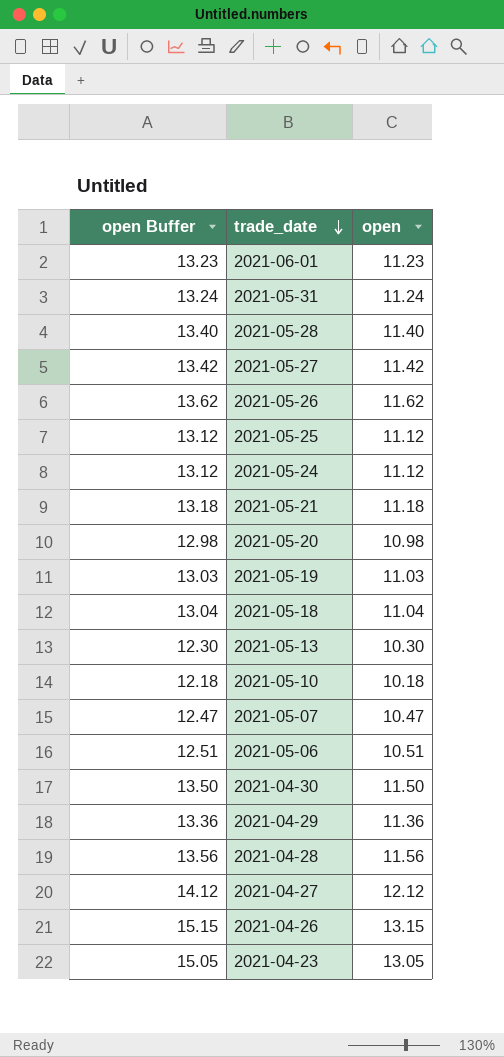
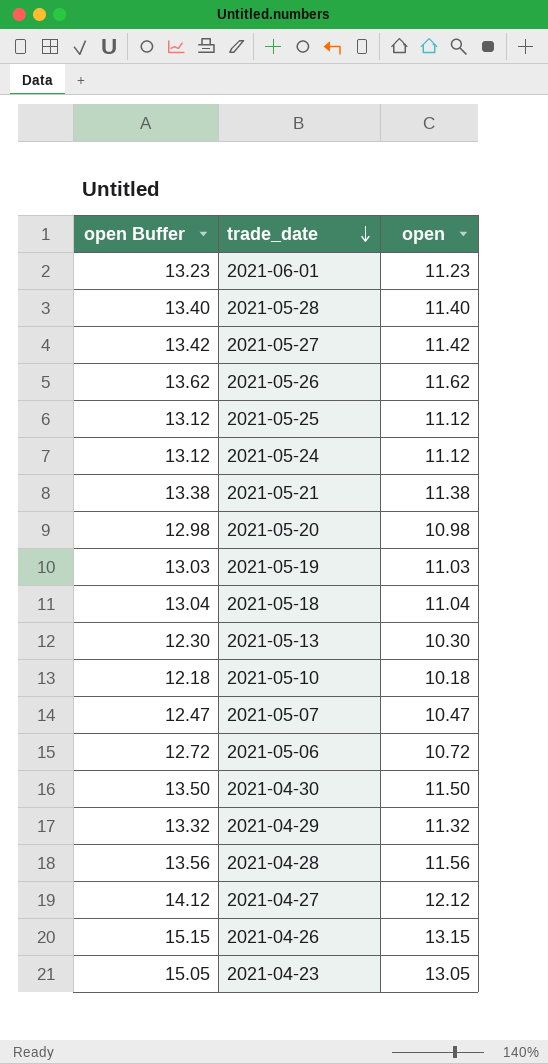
row 2021-05-31: 13.24 | 11.24 -> none
2021-05-21 | open Buffer: 13.18 -> 13.38
2021-05-21 | open: 11.18 -> 11.38
2021-05-06 | open Buffer: 12.51 -> 12.72
2021-05-06 | open: 10.51 -> 10.72
2021-04-29 | open Buffer: 13.36 -> 13.32
2021-04-29 | open: 11.36 -> 11.32

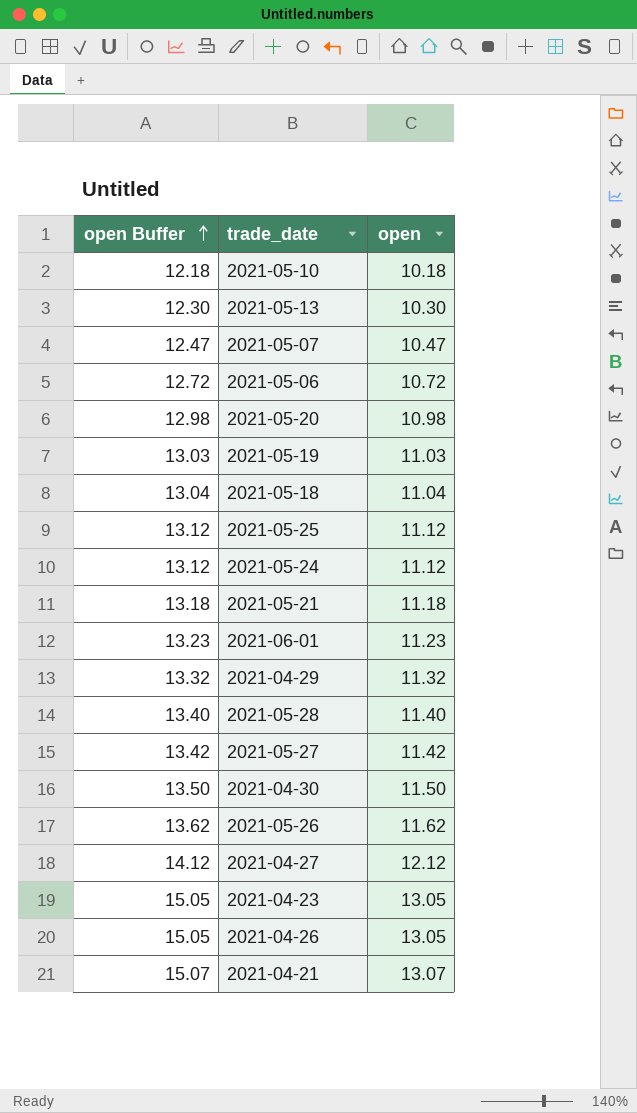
row order: trade_date descending -> open Buffer ascending
row 2021-04-28: 13.56 | 11.56 -> none
2021-05-21 | open Buffer: 13.38 -> 13.18
2021-05-21 | open: 11.38 -> 11.18
2021-04-26 | open Buffer: 15.15 -> 15.05
2021-04-26 | open: 13.15 -> 13.05
row 2021-04-21: none -> 15.07 | 13.07

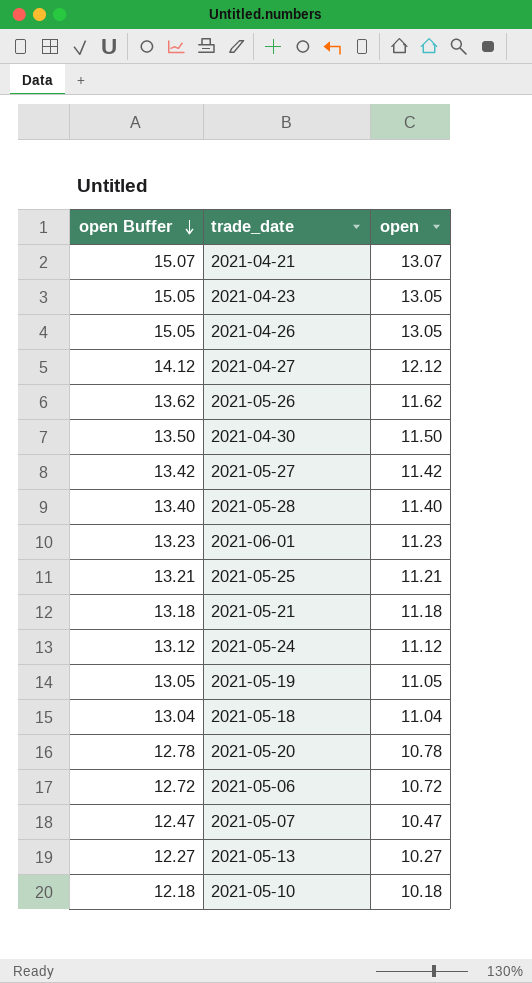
row order: open Buffer ascending -> open Buffer descending
row 2021-04-29: 13.32 | 11.32 -> none
2021-05-25 | open Buffer: 13.12 -> 13.21
2021-05-25 | open: 11.12 -> 11.21
2021-05-19 | open Buffer: 13.03 -> 13.05
2021-05-19 | open: 11.03 -> 11.05
2021-05-20 | open Buffer: 12.98 -> 12.78
2021-05-20 | open: 10.98 -> 10.78
2021-05-13 | open Buffer: 12.30 -> 12.27
2021-05-13 | open: 10.30 -> 10.27

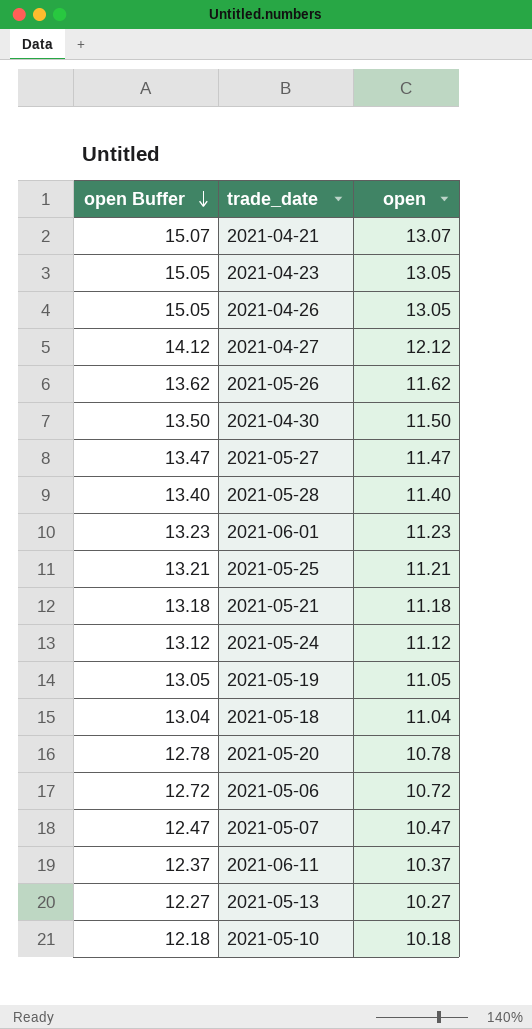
2021-05-27 | open Buffer: 13.42 -> 13.47
2021-05-27 | open: 11.42 -> 11.47
row 2021-06-11: none -> 12.37 | 10.37

